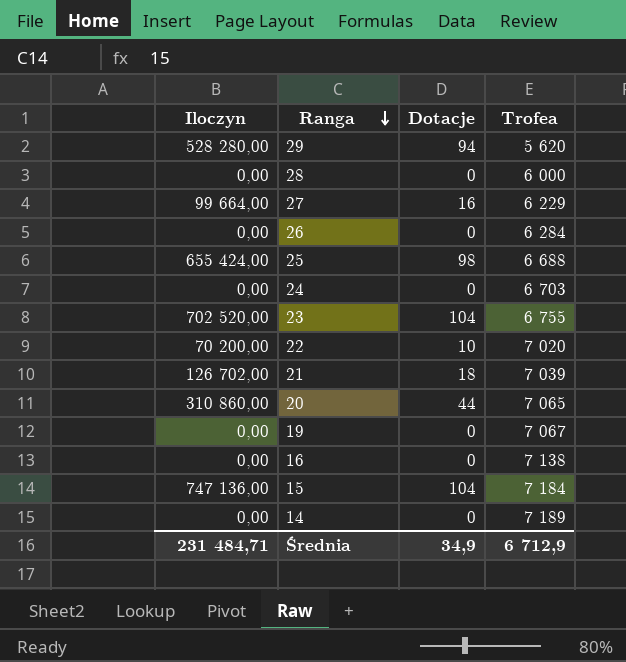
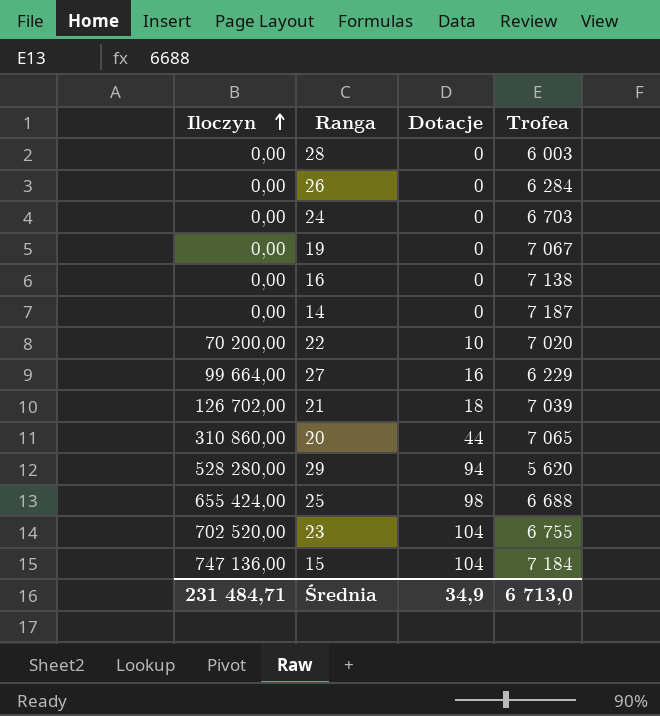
row order: Ranga descending -> Iloczyn ascending
28 | Trofea: 6 000 -> 6 003
14 | Trofea: 7 189 -> 7 187
Średnia | Trofea: 6 712,9 -> 6 713,0

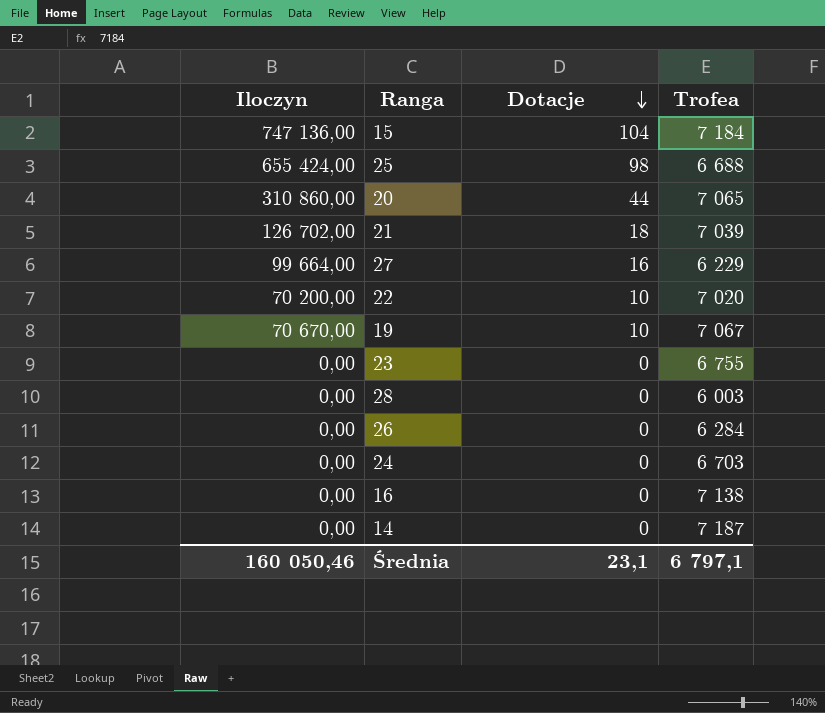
row order: Iloczyn ascending -> Dotacje descending
row 29: 528 280,00 | 94 | 5 620 -> none
19 | Iloczyn: 0,00 -> 70 670,00
19 | Dotacje: 0 -> 10
23 | Iloczyn: 702 520,00 -> 0,00
23 | Dotacje: 104 -> 0
Średnia | Iloczyn: 231 484,71 -> 160 050,46
Średnia | Dotacje: 34,9 -> 23,1
Średnia | Trofea: 6 713,0 -> 6 797,1

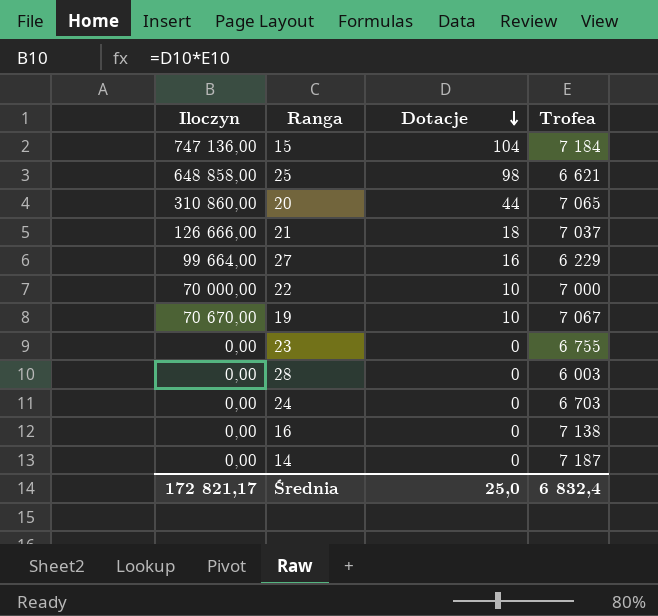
row 26: 0,00 | 0 | 6 284 -> none
25 | Iloczyn: 655 424,00 -> 648 858,00
25 | Trofea: 6 688 -> 6 621
21 | Iloczyn: 126 702,00 -> 126 666,00
21 | Trofea: 7 039 -> 7 037
22 | Iloczyn: 70 200,00 -> 70 000,00
22 | Trofea: 7 020 -> 7 000
Średnia | Iloczyn: 160 050,46 -> 172 821,17
Średnia | Dotacje: 23,1 -> 25,0
Średnia | Trofea: 6 797,1 -> 6 832,4

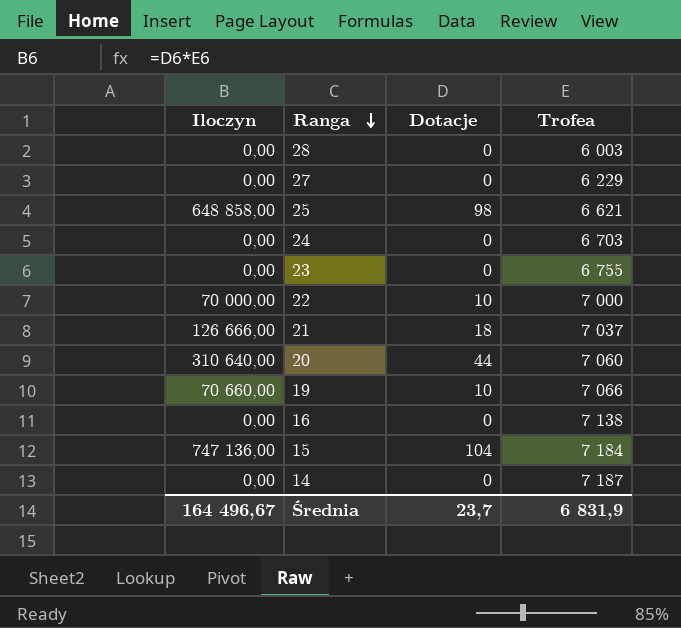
row order: Dotacje descending -> Ranga descending
27 | Iloczyn: 99 664,00 -> 0,00
27 | Dotacje: 16 -> 0
20 | Iloczyn: 310 860,00 -> 310 640,00
20 | Trofea: 7 065 -> 7 060
19 | Iloczyn: 70 670,00 -> 70 660,00
19 | Trofea: 7 067 -> 7 066
Średnia | Iloczyn: 172 821,17 -> 164 496,67
Średnia | Dotacje: 25,0 -> 23,7
Średnia | Trofea: 6 832,4 -> 6 831,9

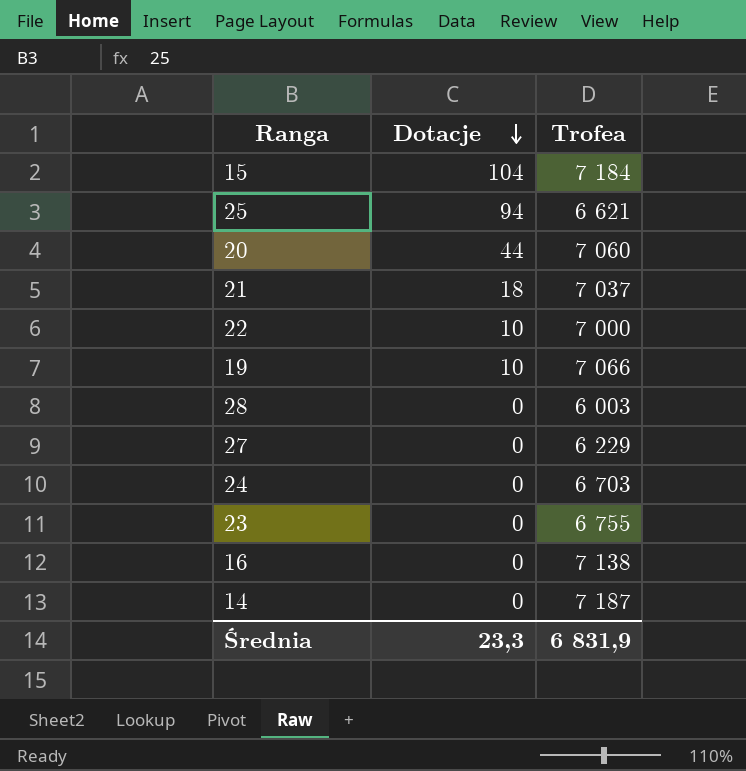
row order: Ranga descending -> Dotacje descending
column Iloczyn | formula: [Dotacje] * [Trofea] -> none
25 | Dotacje: 98 -> 94
Średnia | Dotacje: 23,7 -> 23,3

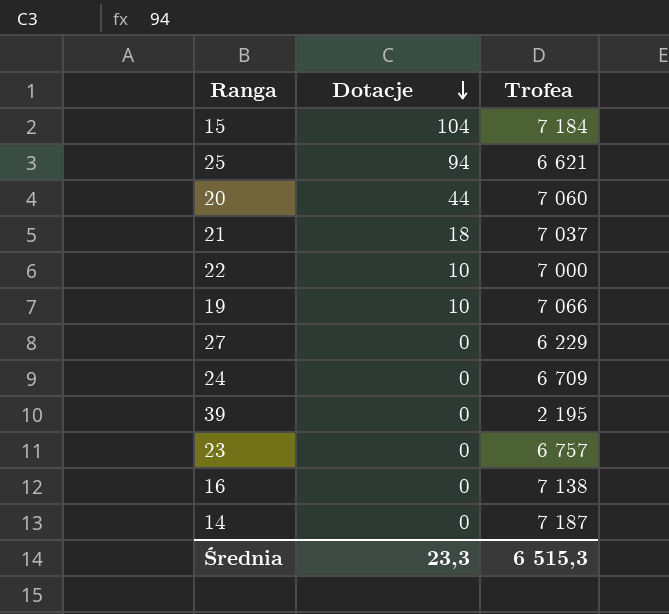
row 28: 0 | 6 003 -> none
24 | Trofea: 6 703 -> 6 709
row 39: none -> 0 | 2 195
23 | Trofea: 6 755 -> 6 757
Średnia | Trofea: 6 831,9 -> 6 515,3

